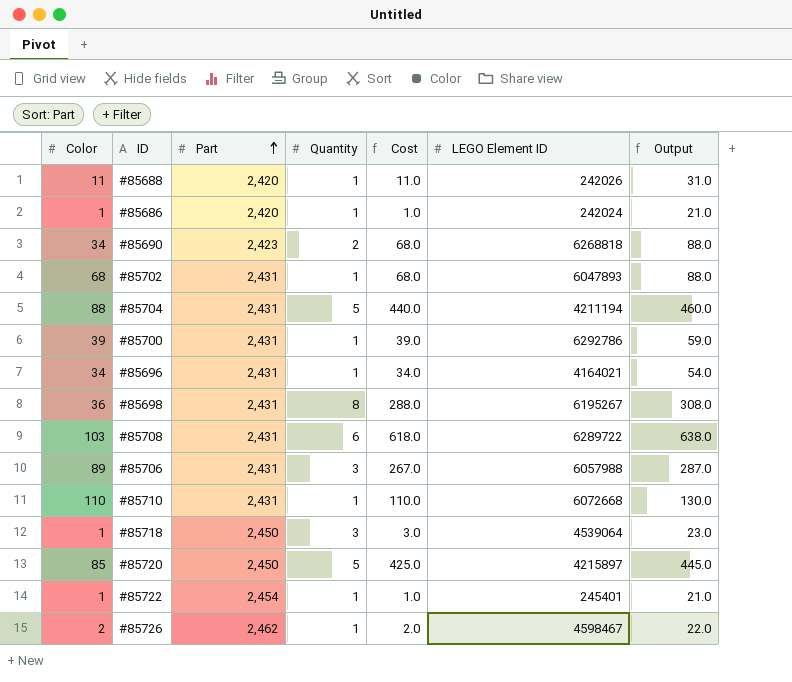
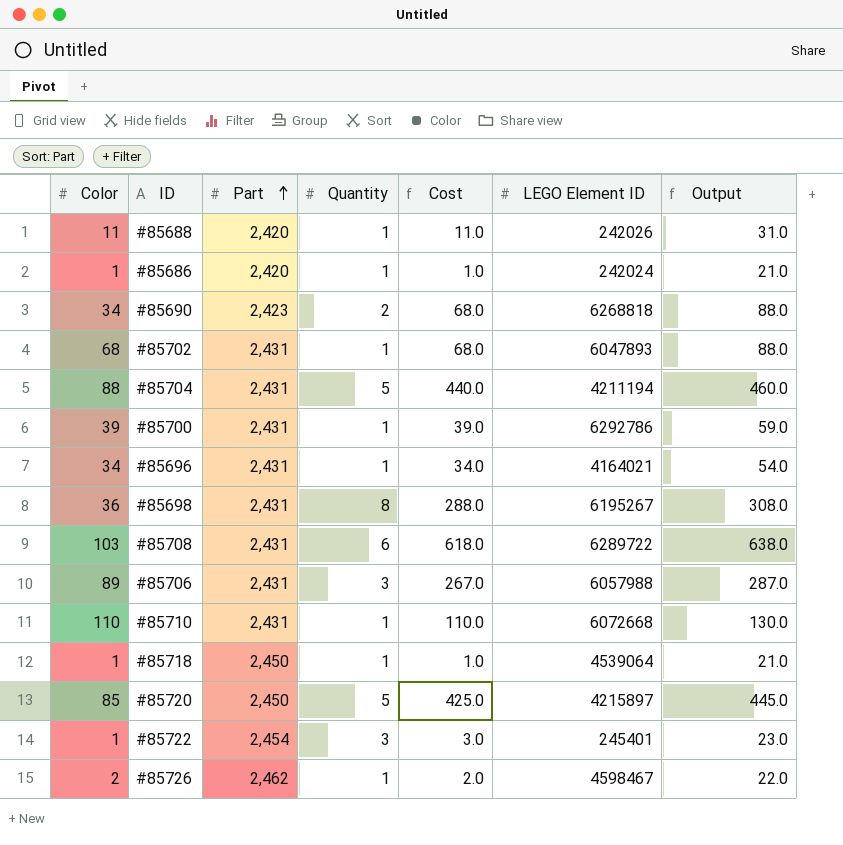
#85718 | Quantity: 3 -> 1
#85718 | Cost: 3.0 -> 1.0
#85718 | Output: 23.0 -> 21.0
#85722 | Quantity: 1 -> 3
#85722 | Cost: 1.0 -> 3.0
#85722 | Output: 21.0 -> 23.0

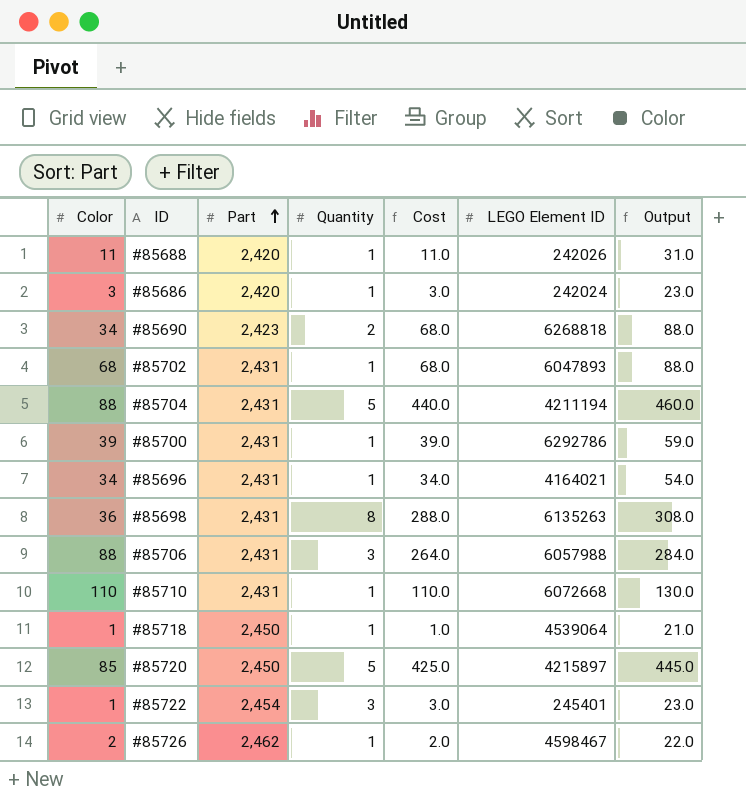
row #85708: 103 | 2,431 | 6 | 618.0 | 6289722 | 638.0 -> none
#85686 | Color: 1 -> 3
#85686 | Cost: 1.0 -> 3.0
#85686 | Output: 21.0 -> 23.0
#85698 | LEGO Element ID: 6195267 -> 6135263
#85706 | Color: 89 -> 88
#85706 | Cost: 267.0 -> 264.0
#85706 | Output: 287.0 -> 284.0

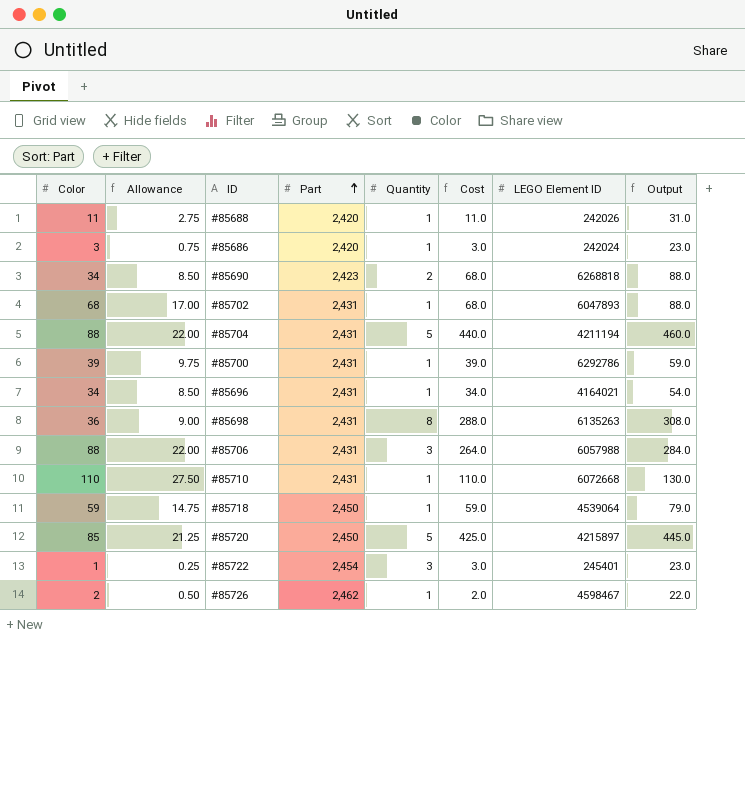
column Allowance | formula: none -> [Color] * 0.25
#85718 | Color: 1 -> 59
#85718 | Cost: 1.0 -> 59.0
#85718 | Output: 21.0 -> 79.0

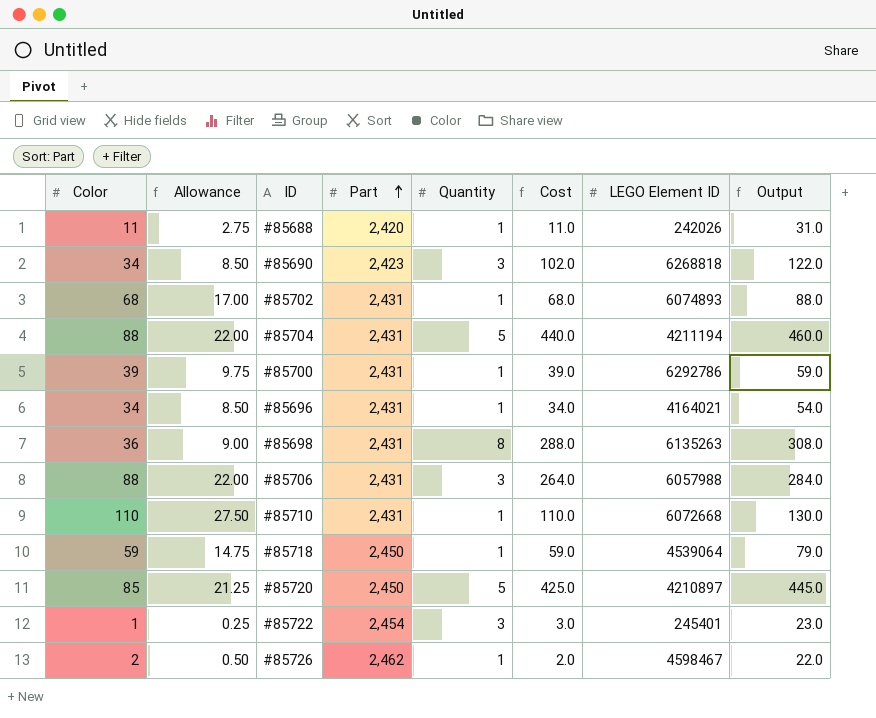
row #85686: 3 | 0.75 | 2,420 | 1 | 3.0 | 242024 | 23.0 -> none
#85690 | Quantity: 2 -> 3
#85690 | Cost: 68.0 -> 102.0
#85690 | Output: 88.0 -> 122.0
#85702 | LEGO Element ID: 6047893 -> 6074893
#85720 | LEGO Element ID: 4215897 -> 4210897

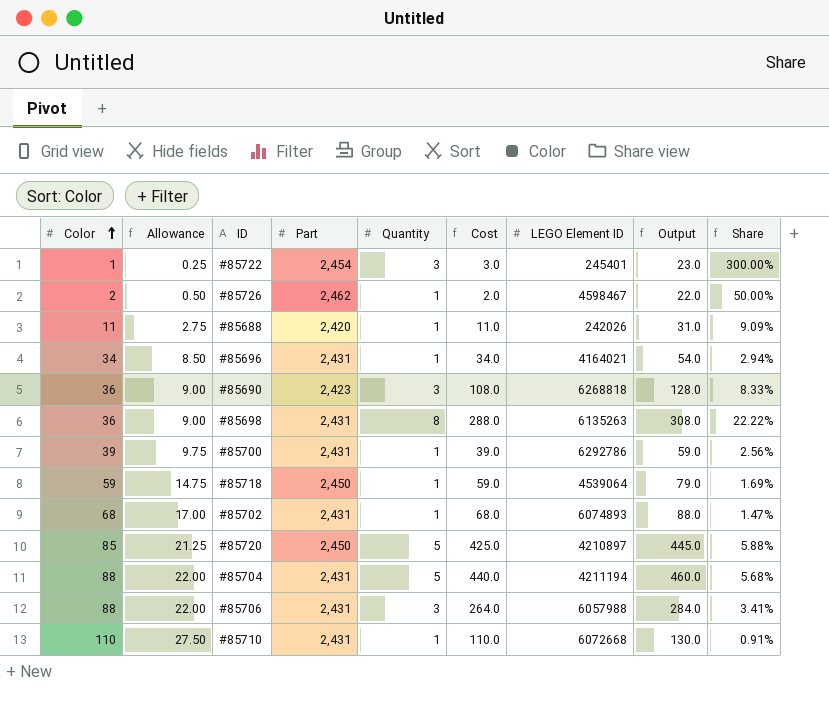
row order: Part ascending -> Color ascending
column Share | formula: none -> [Quantity] / [Color]
#85690 | Color: 34 -> 36
#85690 | Allowance: 8.50 -> 9.00
#85690 | Cost: 102.0 -> 108.0
#85690 | Output: 122.0 -> 128.0

